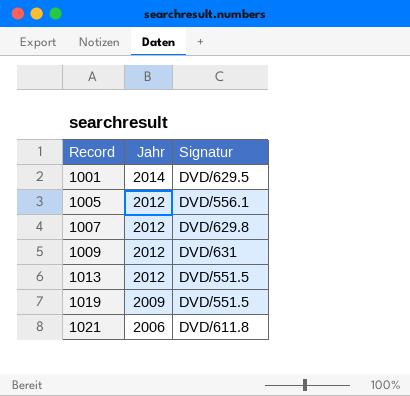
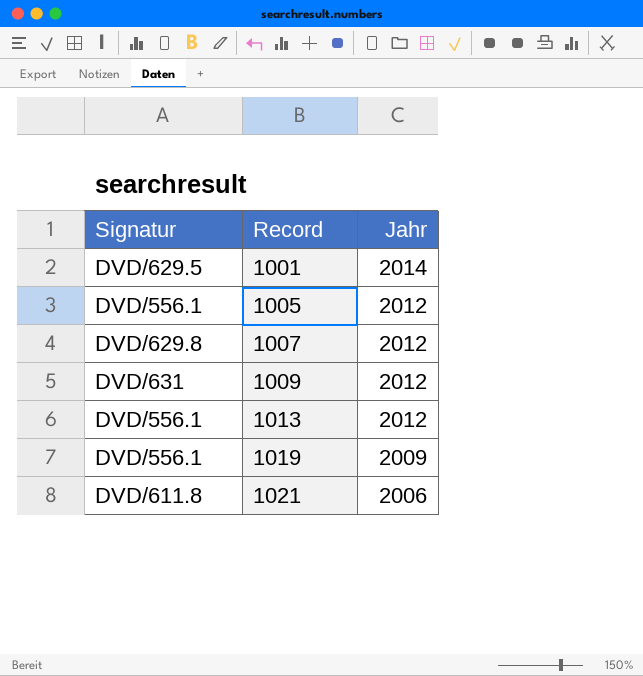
column Signatur | position: 3 -> 1
1013 | Signatur: DVD/551.5 -> DVD/556.1
1019 | Signatur: DVD/551.5 -> DVD/556.1

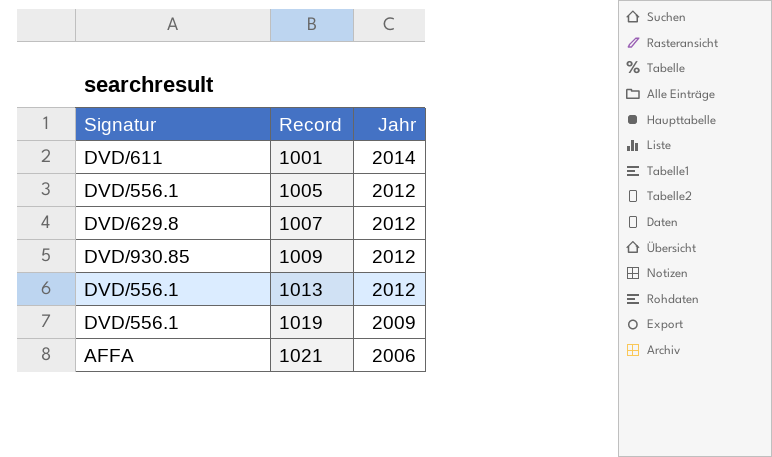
1001 | Signatur: DVD/629.5 -> DVD/611
1009 | Signatur: DVD/631 -> DVD/930.85
1021 | Signatur: DVD/611.8 -> AFFA

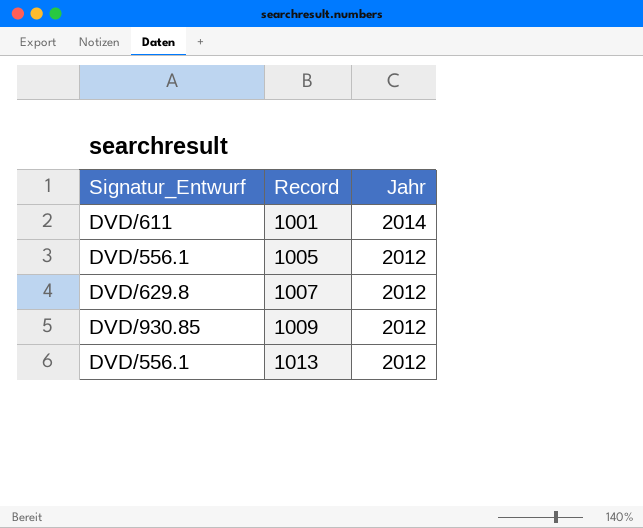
column name: Signatur -> Signatur_Entwurf
row 1019: DVD/556.1 | 2009 -> none
row 1021: AFFA | 2006 -> none

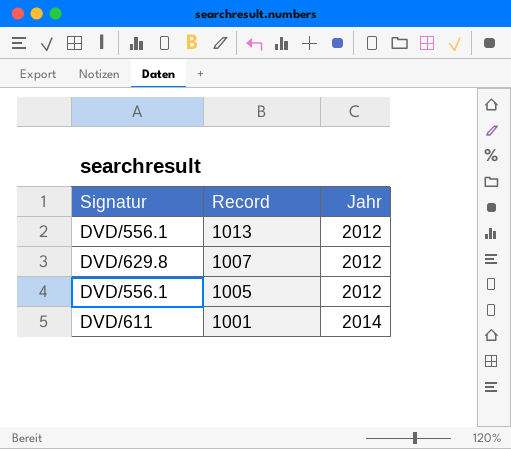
row order: Record ascending -> Record descending
column name: Signatur_Entwurf -> Signatur
row 1009: DVD/930.85 | 2012 -> none

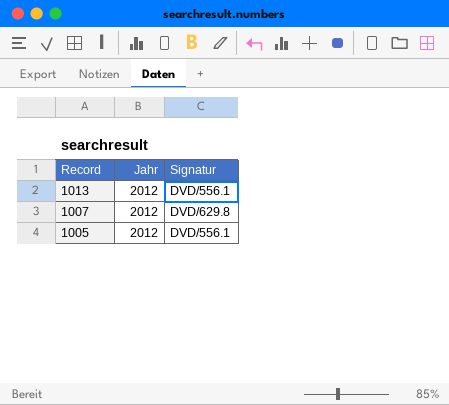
column Signatur | position: 1 -> 3
row 1001: DVD/611 | 2014 -> none

